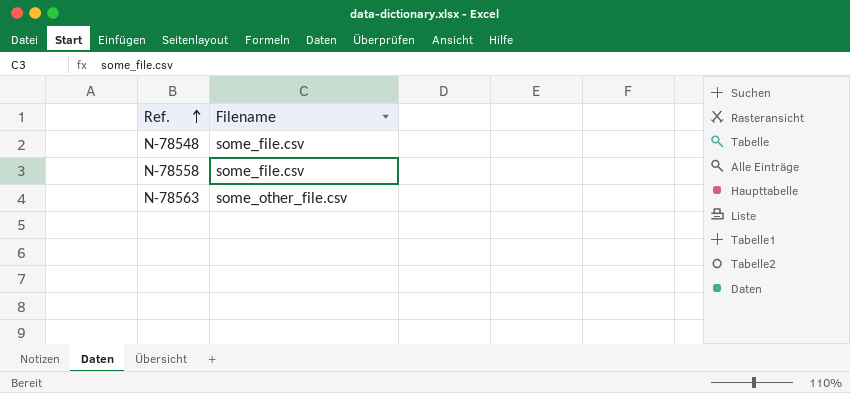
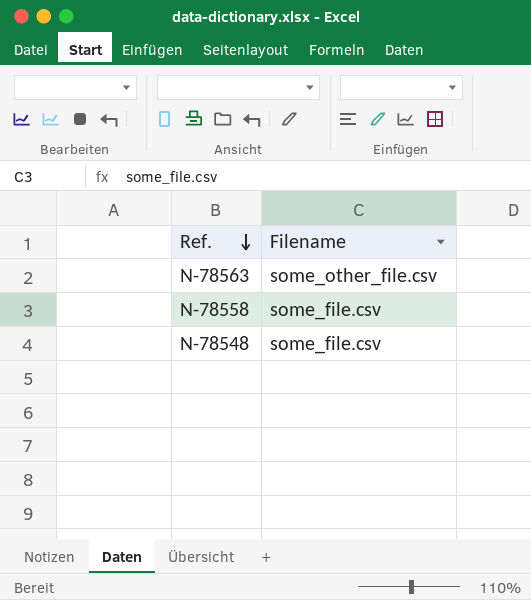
row order: Ref. ascending -> Ref. descending

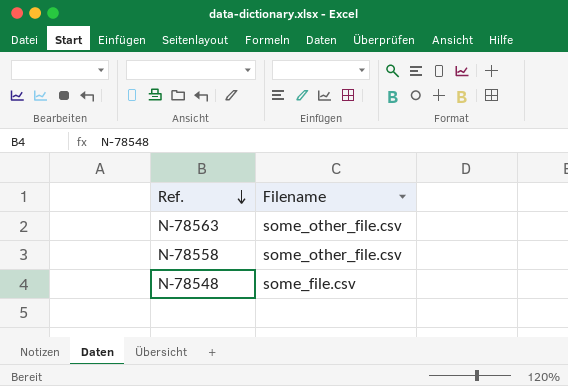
N-78558 | Filename: some_file.csv -> some_other_file.csv

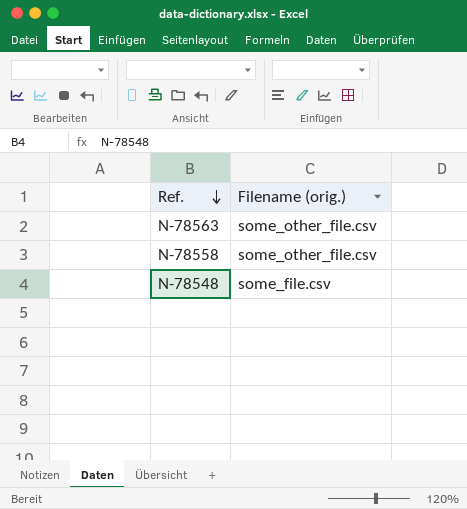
column name: Filename -> Filename (orig.)

